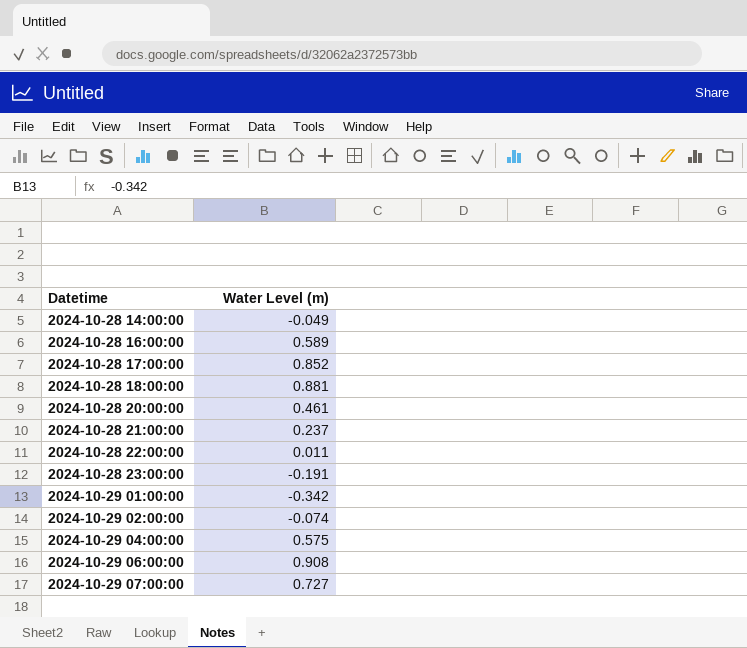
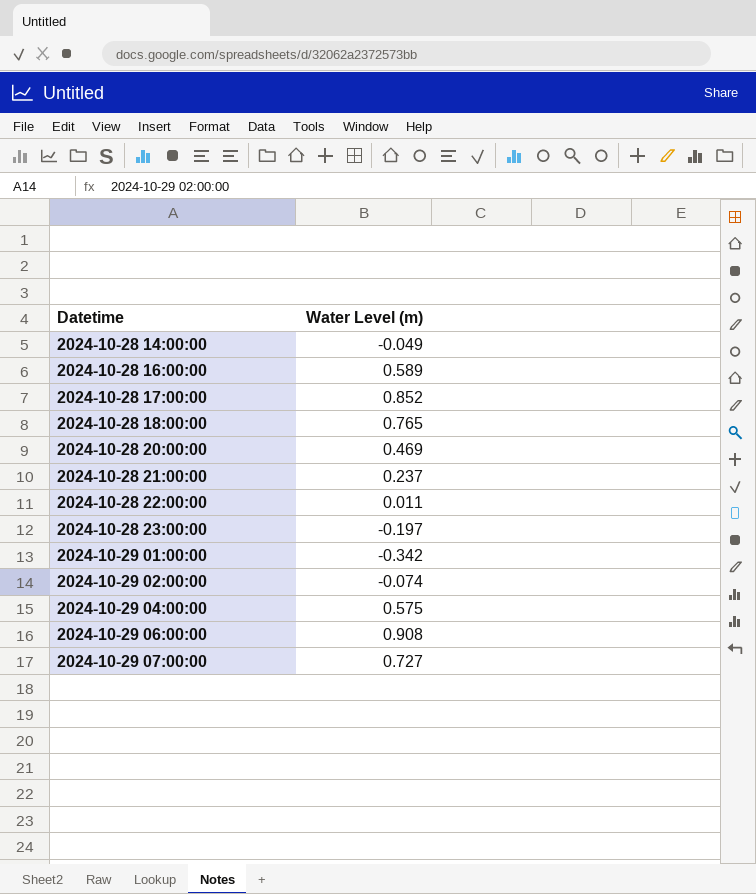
2024-10-28 18:00:00 | Water Level (m): 0.881 -> 0.765
2024-10-28 20:00:00 | Water Level (m): 0.461 -> 0.469
2024-10-28 23:00:00 | Water Level (m): -0.191 -> -0.197

